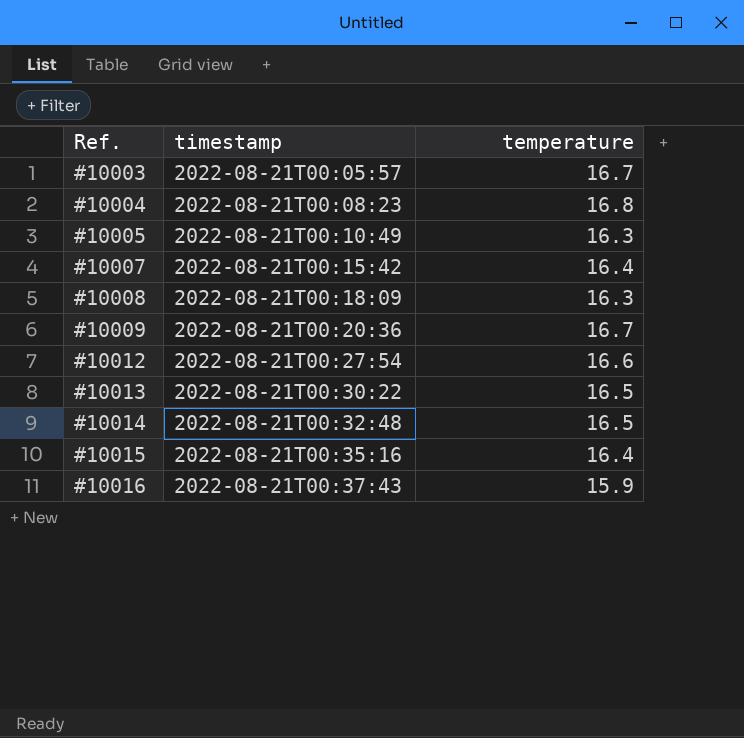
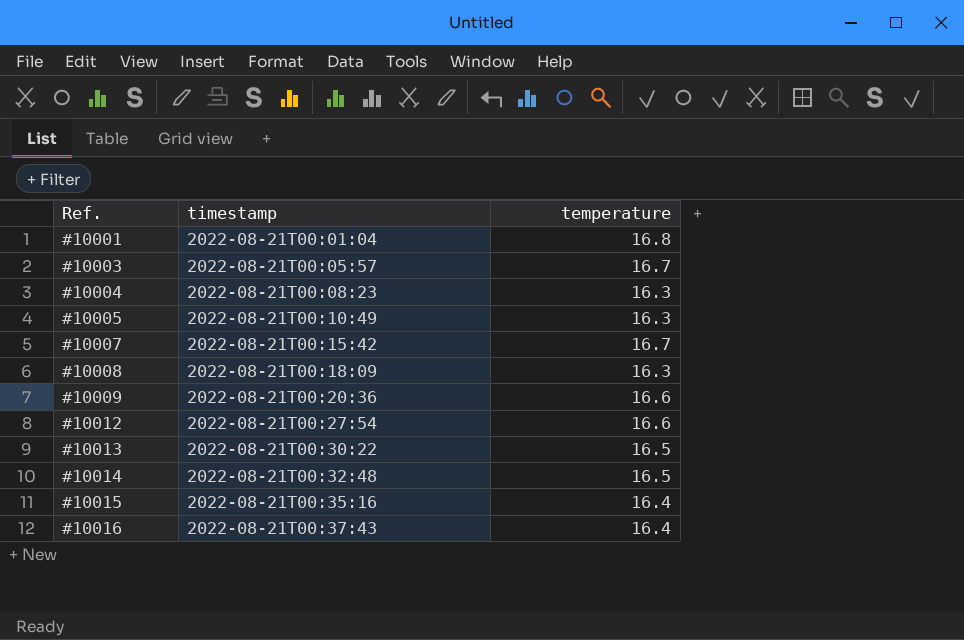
row #10001: none -> 2022-08-21T00:01:04 | 16.8
#10004 | temperature: 16.8 -> 16.3
#10007 | temperature: 16.4 -> 16.7
#10009 | temperature: 16.7 -> 16.6
#10016 | temperature: 15.9 -> 16.4

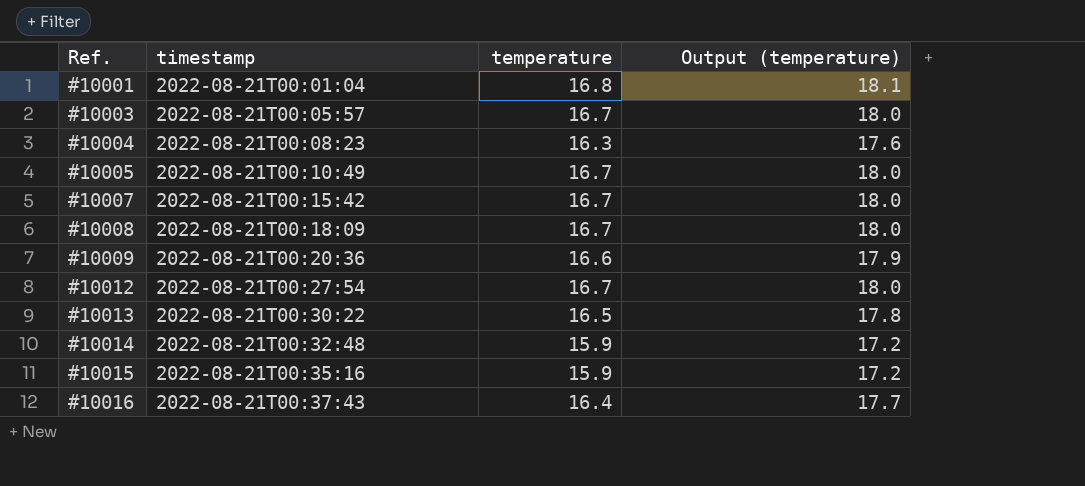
column Output (temperature) | formula: none -> [temperature] * 1.08
#10005 | temperature: 16.3 -> 16.7
#10008 | temperature: 16.3 -> 16.7
#10012 | temperature: 16.6 -> 16.7
#10014 | temperature: 16.5 -> 15.9
#10015 | temperature: 16.4 -> 15.9

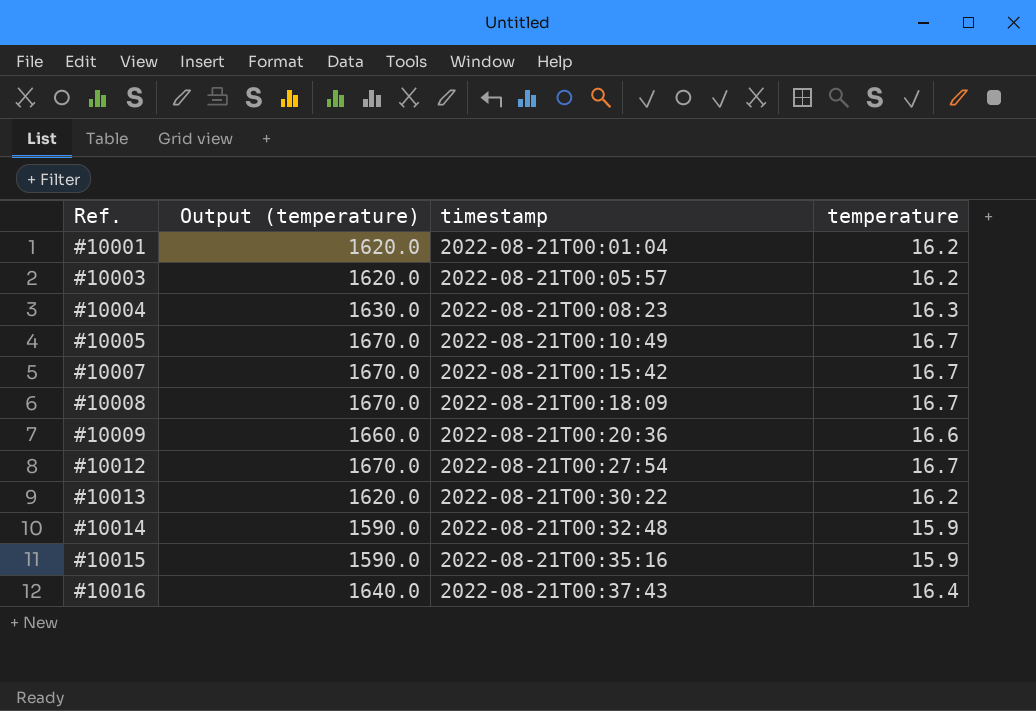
column Output (temperature) | formula: [temperature] * 1.08 -> [temperature] * 100
column Output (temperature) | position: 4 -> 2
#10001 | temperature: 16.8 -> 16.2
#10003 | temperature: 16.7 -> 16.2
#10013 | temperature: 16.5 -> 16.2

